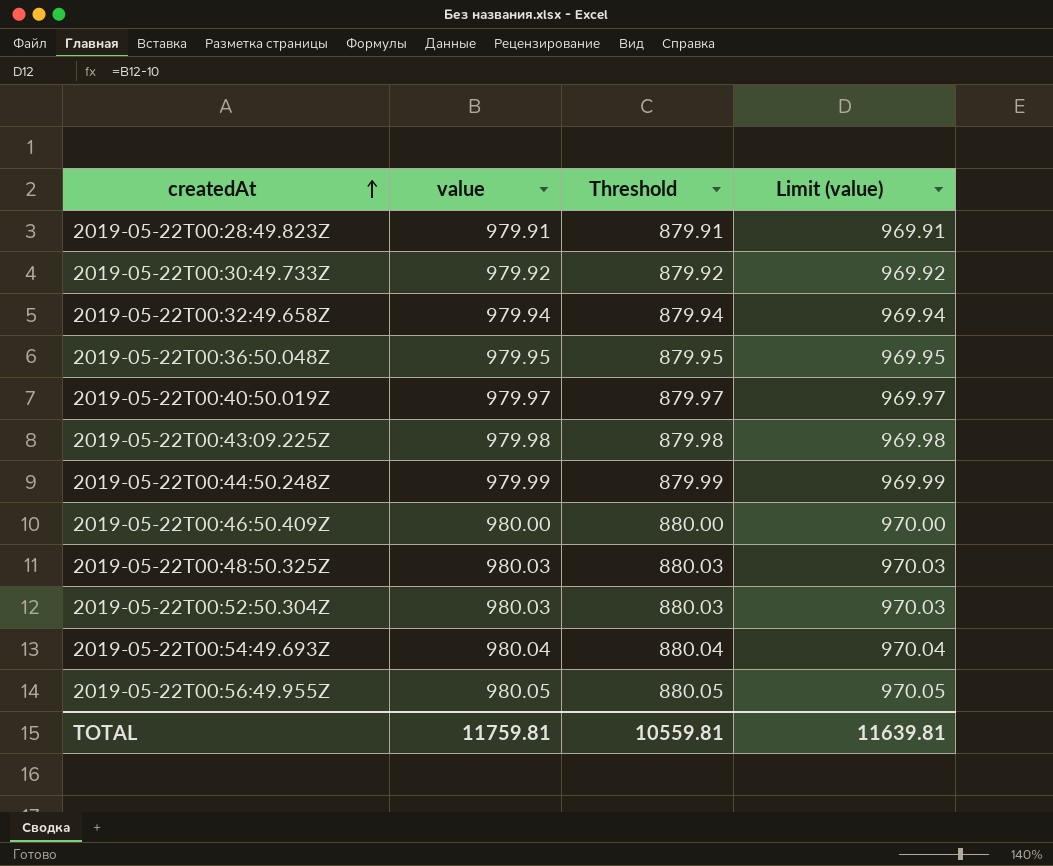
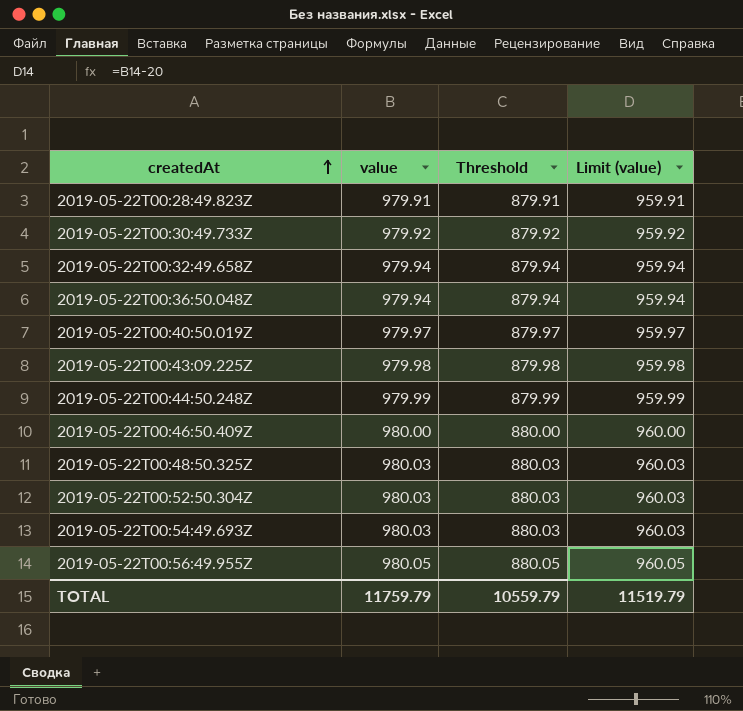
column Limit (value) | formula: [value] - 10 -> [value] - 20
2019-05-22T00:36:50.048Z | value: 979.95 -> 979.94
2019-05-22T00:36:50.048Z | Threshold: 879.95 -> 879.94
2019-05-22T00:54:49.693Z | value: 980.04 -> 980.03
2019-05-22T00:54:49.693Z | Threshold: 880.04 -> 880.03
TOTAL | value: 11759.81 -> 11759.79
TOTAL | Threshold: 10559.81 -> 10559.79
TOTAL | Limit (value): 11639.81 -> 11519.79

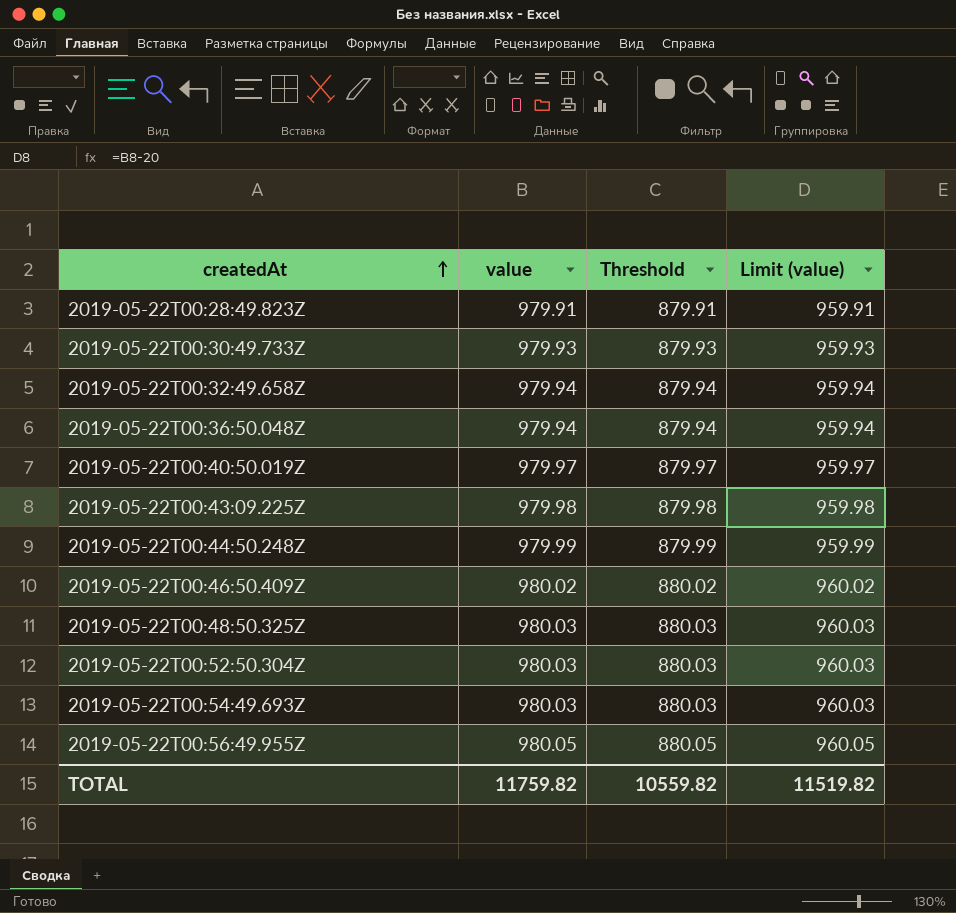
2019-05-22T00:30:49.733Z | value: 979.92 -> 979.93
2019-05-22T00:30:49.733Z | Threshold: 879.92 -> 879.93
2019-05-22T00:30:49.733Z | Limit (value): 959.92 -> 959.93
2019-05-22T00:46:50.409Z | value: 980.00 -> 980.02
2019-05-22T00:46:50.409Z | Threshold: 880.00 -> 880.02
2019-05-22T00:46:50.409Z | Limit (value): 960.00 -> 960.02
TOTAL | value: 11759.79 -> 11759.82
TOTAL | Threshold: 10559.79 -> 10559.82
TOTAL | Limit (value): 11519.79 -> 11519.82

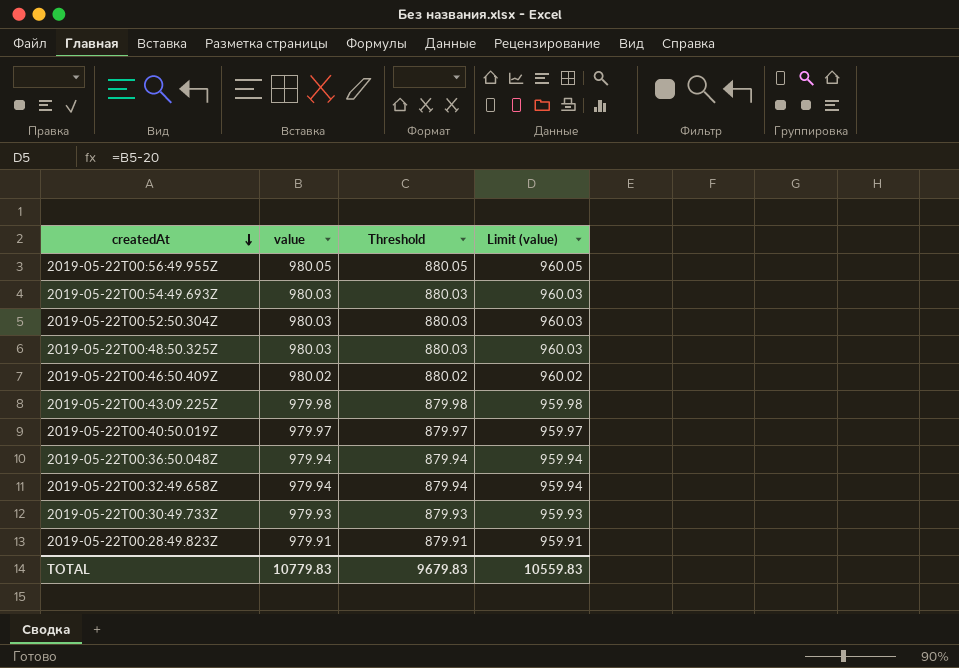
row order: createdAt ascending -> createdAt descending
row 2019-05-22T00:44:50.248Z: 979.99 | 879.99 | 959.99 -> none
TOTAL | value: 11759.82 -> 10779.83
TOTAL | Threshold: 10559.82 -> 9679.83
TOTAL | Limit (value): 11519.82 -> 10559.83

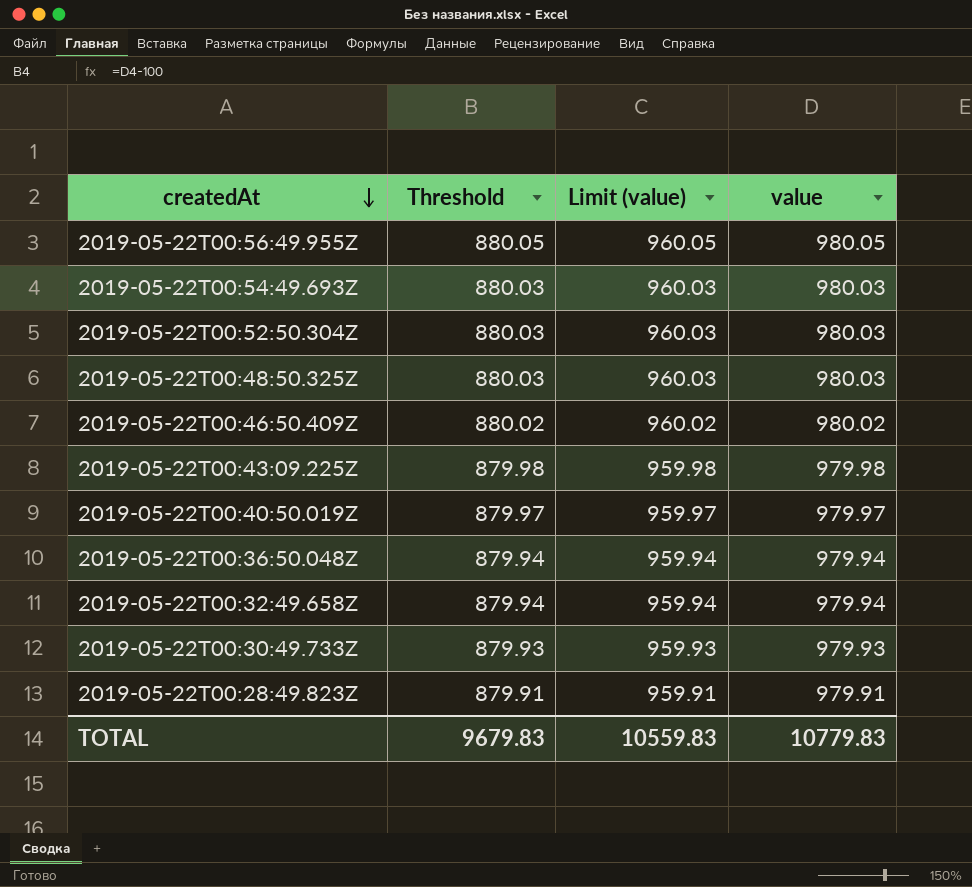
column value | position: 2 -> 4

